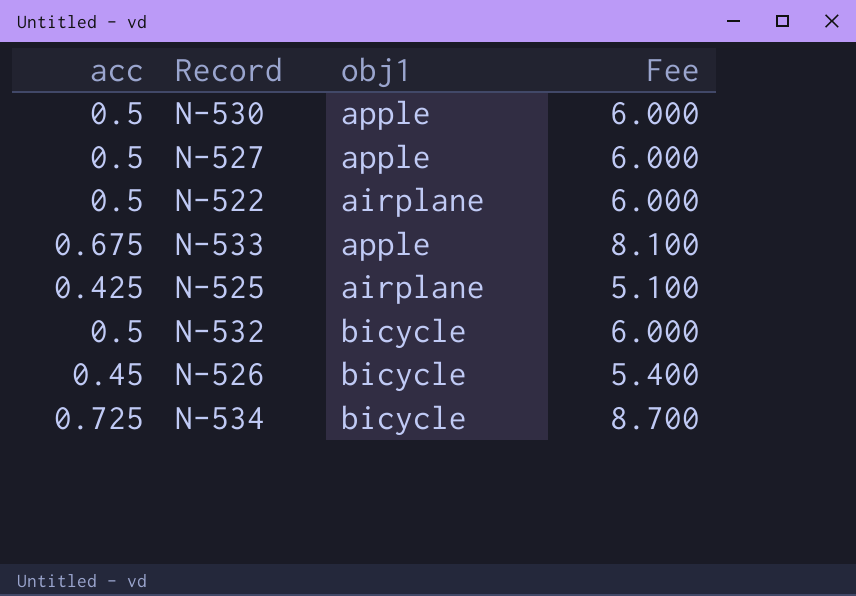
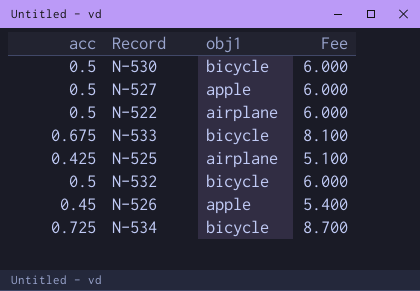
N-530 | obj1: apple -> bicycle
N-533 | obj1: apple -> bicycle
N-526 | obj1: bicycle -> apple

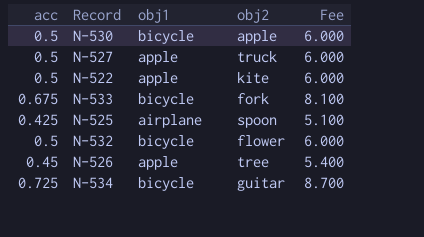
column obj2 | position: none -> 4
N-522 | obj1: airplane -> apple

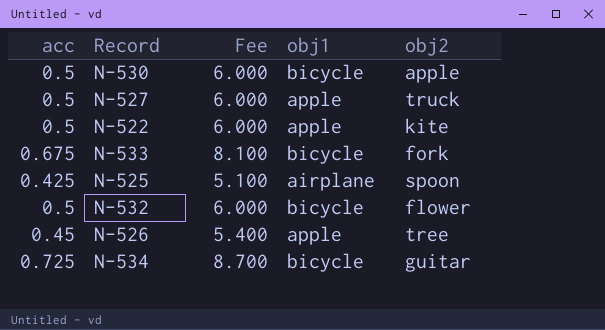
column Fee | position: 5 -> 3

